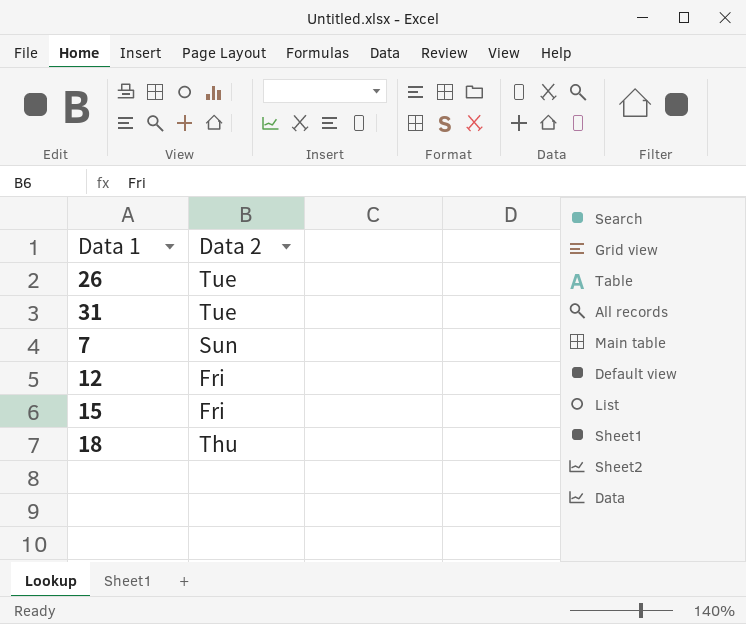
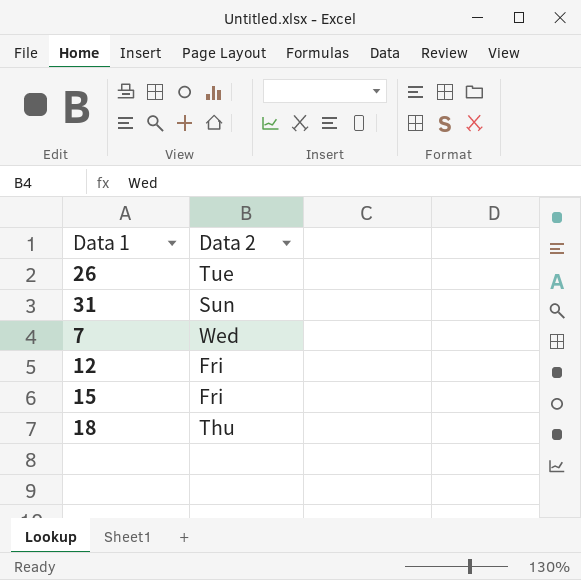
31 | Data 2: Tue -> Sun
7 | Data 2: Sun -> Wed

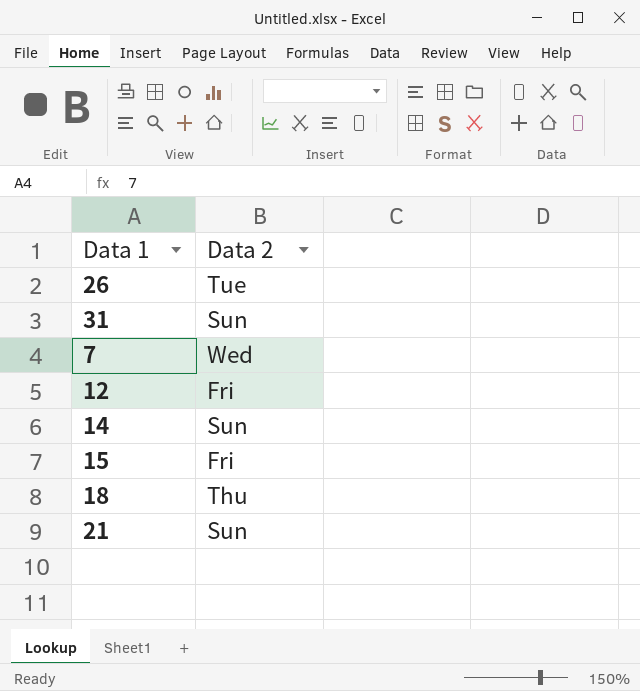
row 14: none -> Sun
row 21: none -> Sun

